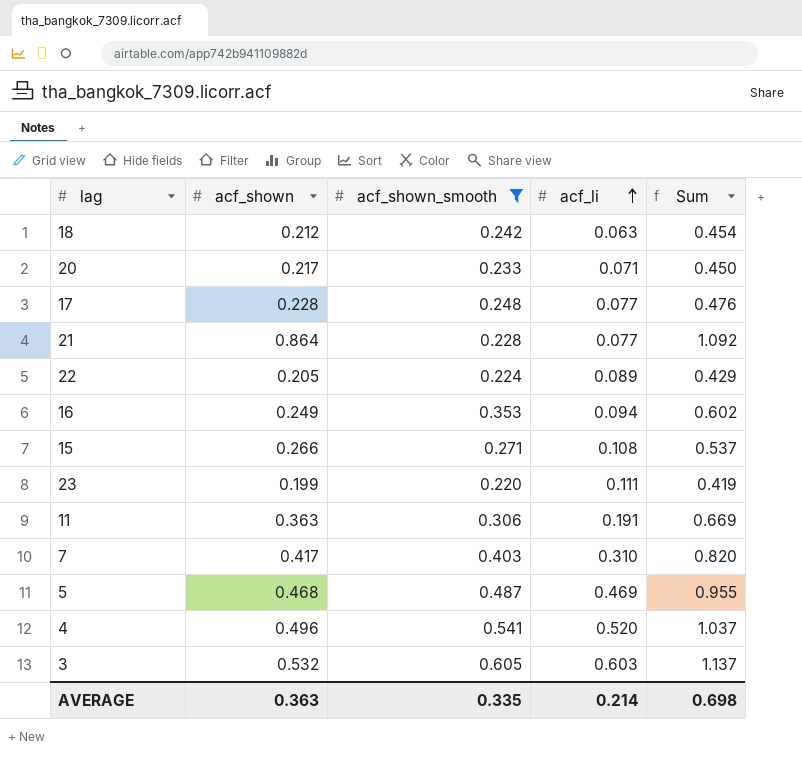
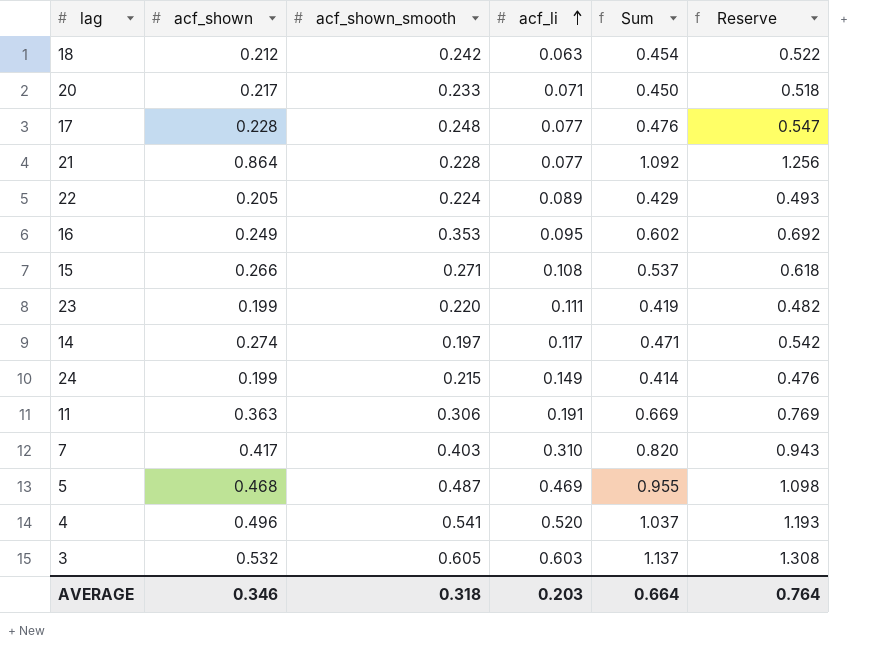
filter: acf_shown_smooth >= 0.220 -> none
column Reserve | formula: none -> [Sum] * 1.15
16 | acf_li: 0.094 -> 0.095
AVERAGE | acf_shown: 0.363 -> 0.346
AVERAGE | acf_shown_smooth: 0.335 -> 0.318
AVERAGE | acf_li: 0.214 -> 0.203
AVERAGE | Sum: 0.698 -> 0.664

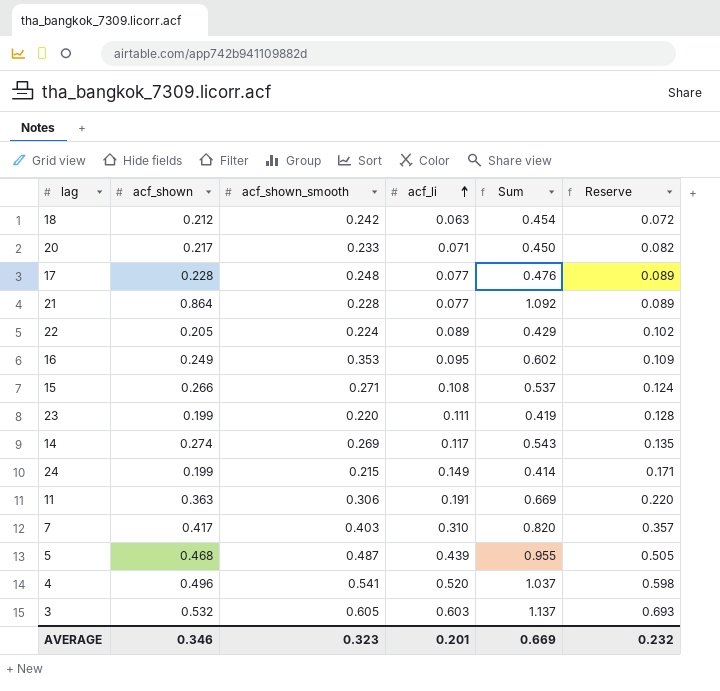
column Reserve | formula: [Sum] * 1.15 -> [acf_li] * 1.15
14 | acf_shown_smooth: 0.197 -> 0.269
14 | Sum: 0.471 -> 0.543
5 | acf_li: 0.469 -> 0.439
AVERAGE | acf_shown_smooth: 0.318 -> 0.323
AVERAGE | acf_li: 0.203 -> 0.201
AVERAGE | Sum: 0.664 -> 0.669
AVERAGE | Reserve: 0.764 -> 0.232

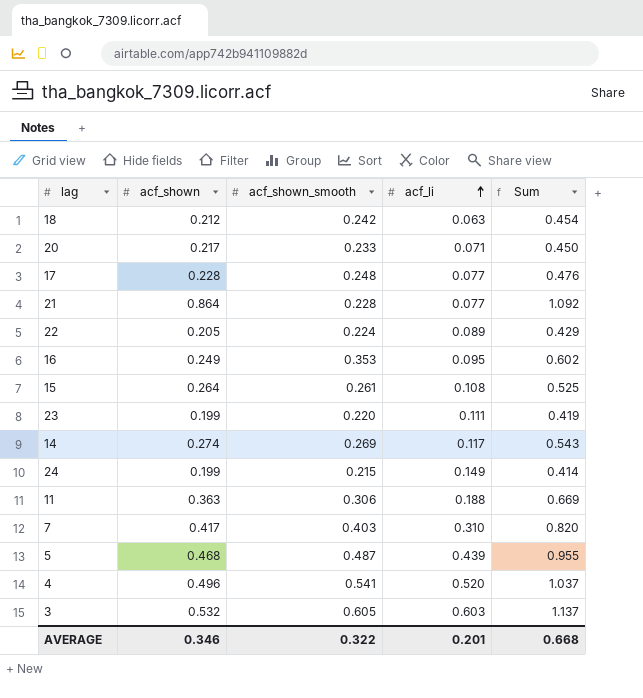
column Reserve | formula: [acf_li] * 1.15 -> none
15 | acf_shown: 0.266 -> 0.264
15 | acf_shown_smooth: 0.271 -> 0.261
15 | Sum: 0.537 -> 0.525
11 | acf_li: 0.191 -> 0.188
AVERAGE | acf_shown_smooth: 0.323 -> 0.322
AVERAGE | Sum: 0.669 -> 0.668

